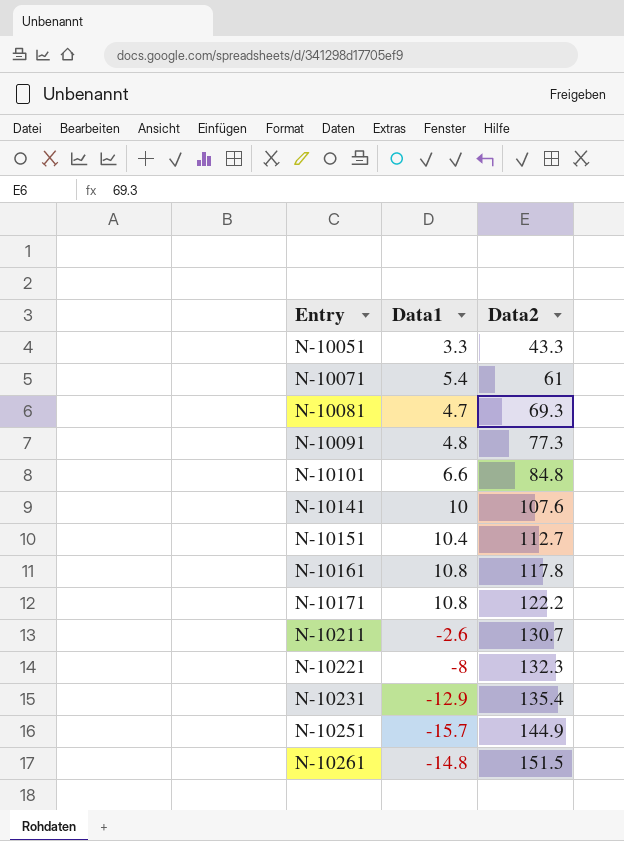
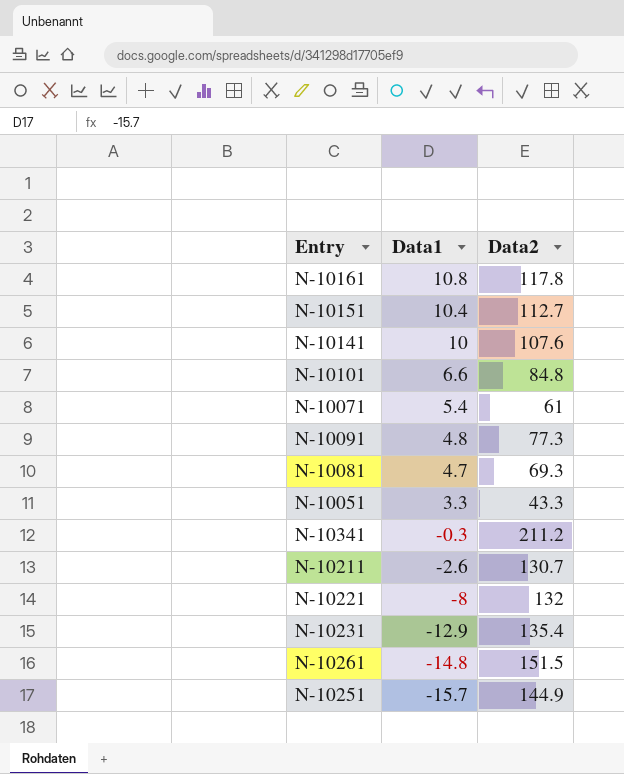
row order: Entry ascending -> Data1 descending
row N-10171: 10.8 | 122.2 -> none
row N-10341: none -> -0.3 | 211.2
N-10221 | Data2: 132.3 -> 132

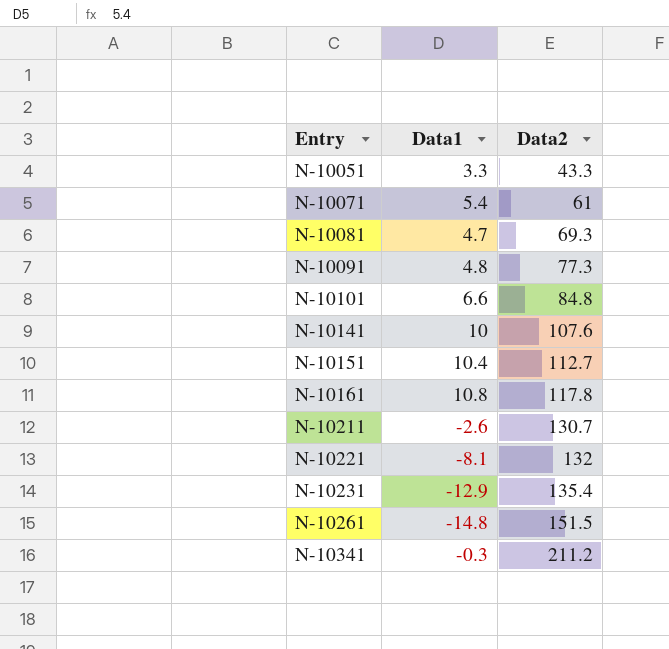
row order: Data1 descending -> Entry ascending
row N-10251: -15.7 | 144.9 -> none
N-10221 | Data1: -8 -> -8.1

